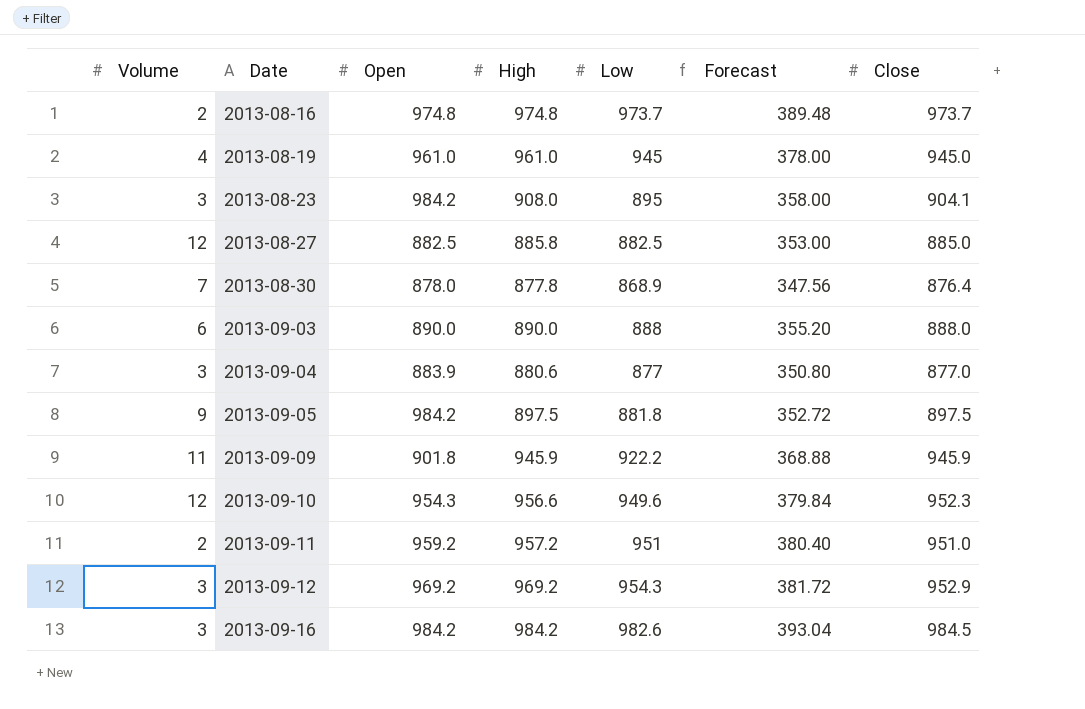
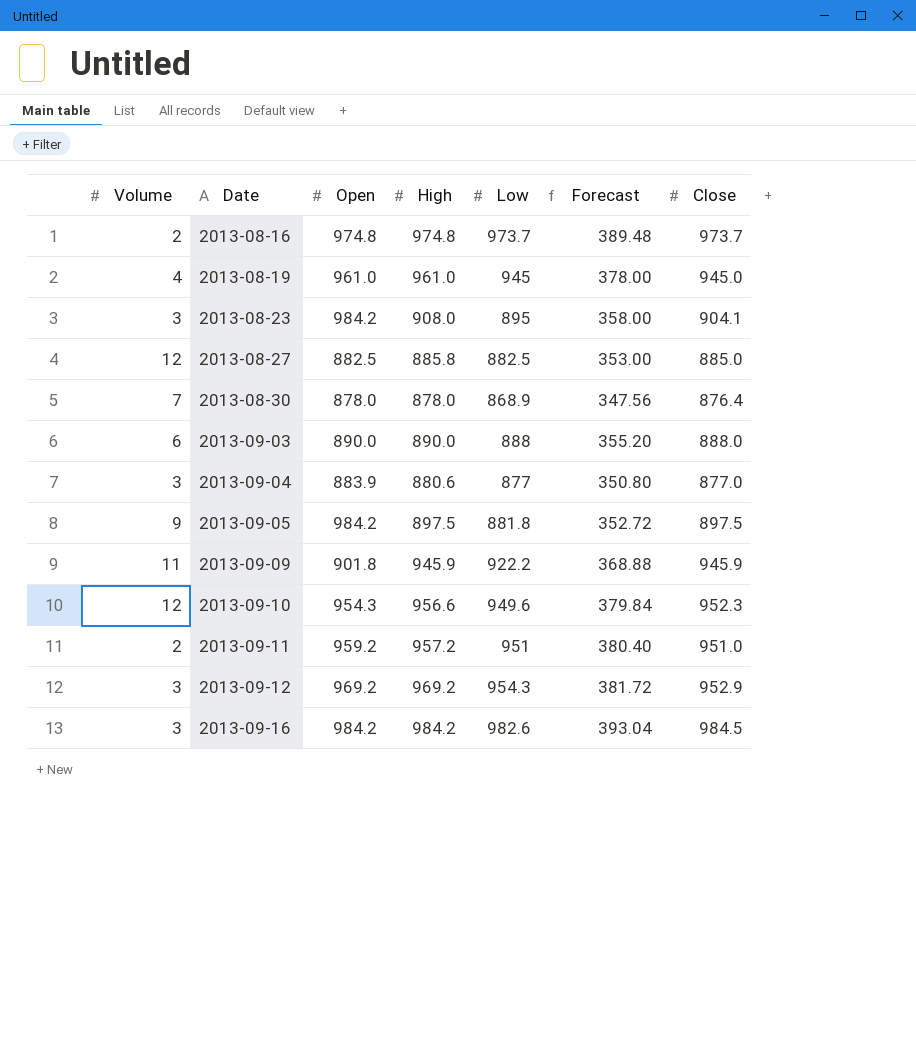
2013-08-30 | High: 877.8 -> 878.0

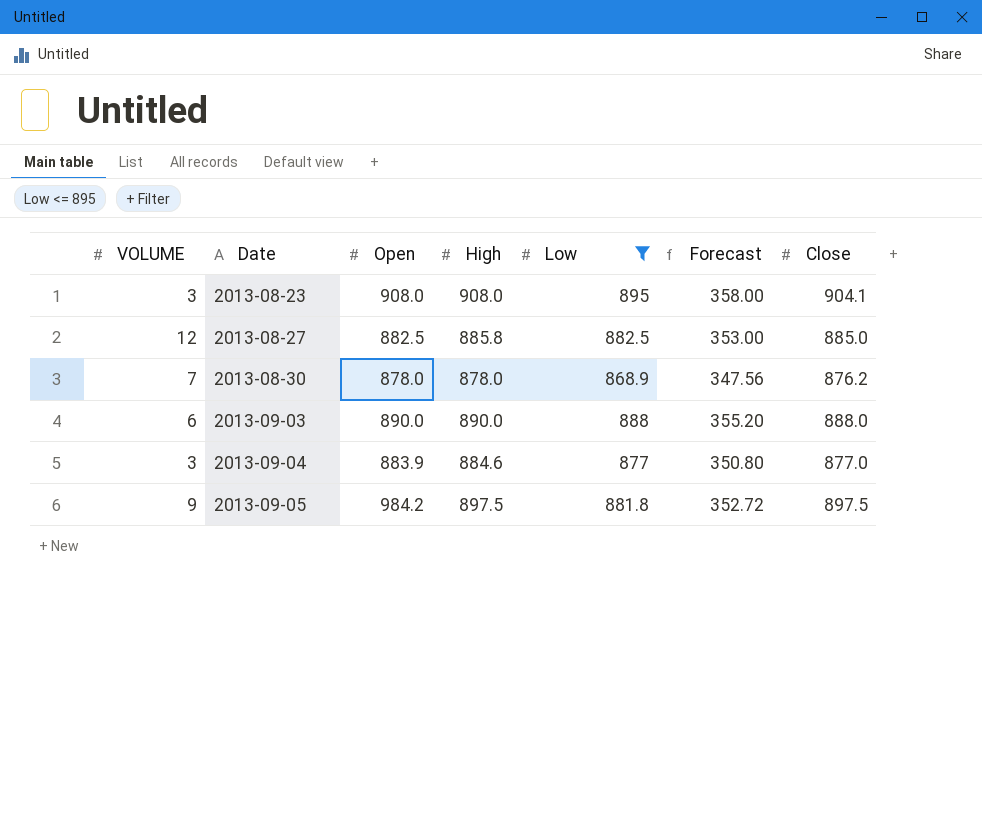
filter: none -> Low <= 895
column name: Volume -> VOLUME
2013-08-23 | Open: 984.2 -> 908.0
2013-08-30 | Close: 876.4 -> 876.2
2013-09-04 | High: 880.6 -> 884.6

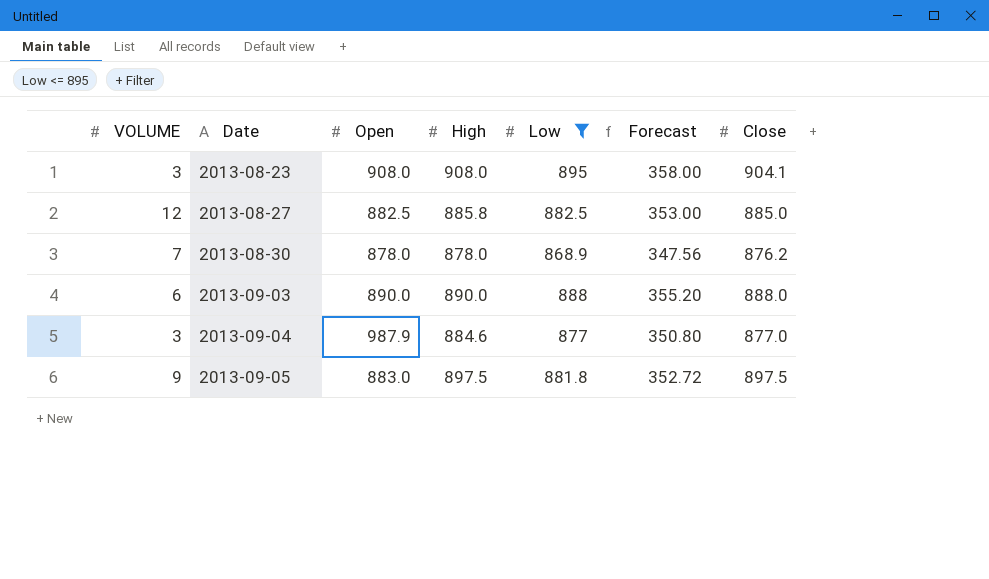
2013-09-04 | Open: 883.9 -> 987.9
2013-09-05 | Open: 984.2 -> 883.0

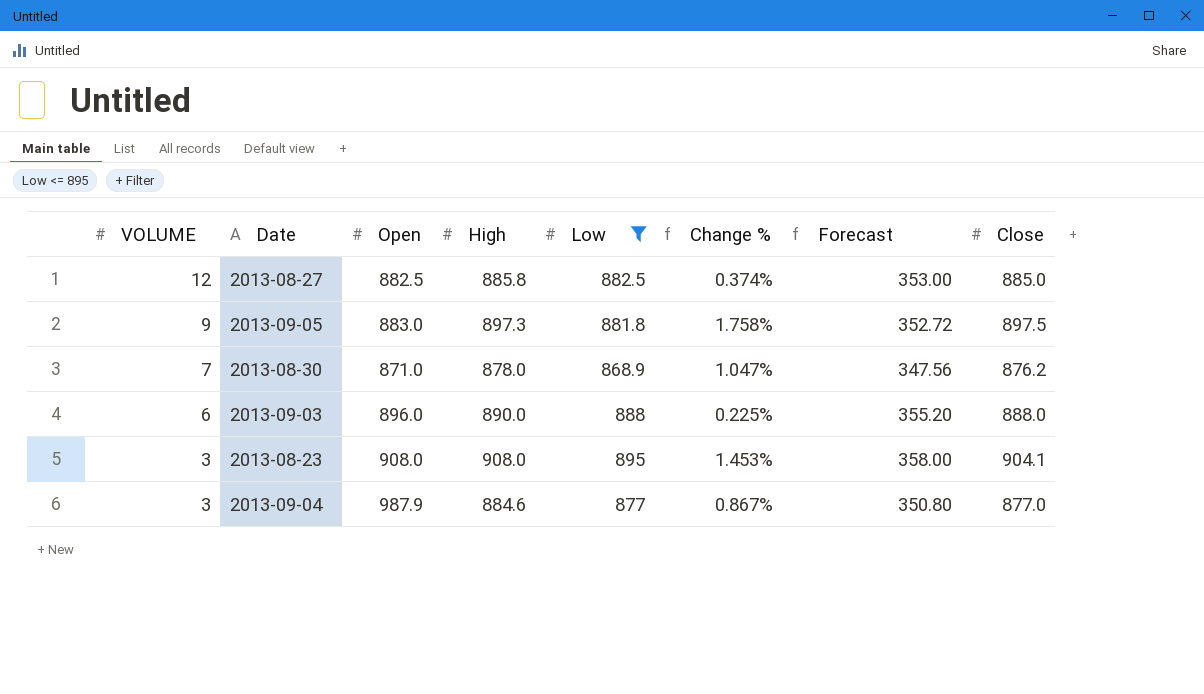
row order: Date ascending -> VOLUME descending
column Change % | formula: none -> ([High] - [Low]) / [Low]
2013-09-05 | High: 897.5 -> 897.3
2013-08-30 | Open: 878.0 -> 871.0
2013-09-03 | Open: 890.0 -> 896.0

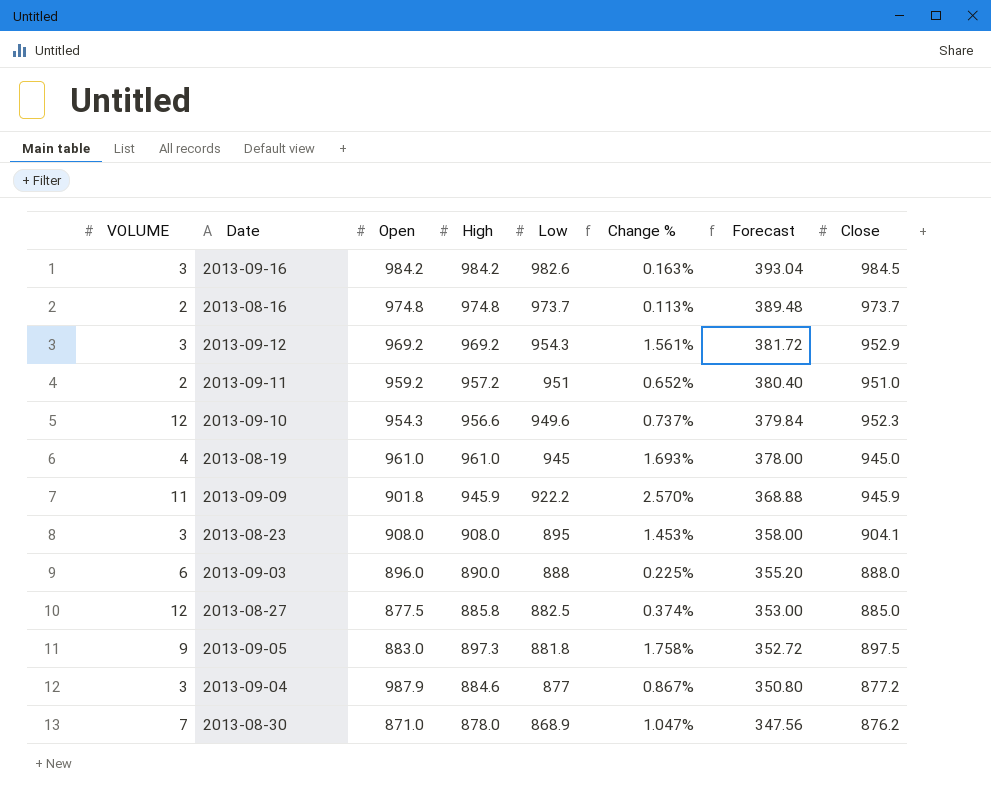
filter: Low <= 895 -> none
row order: VOLUME descending -> Low descending
2013-08-27 | Open: 882.5 -> 877.5
2013-09-04 | Close: 877.0 -> 877.2

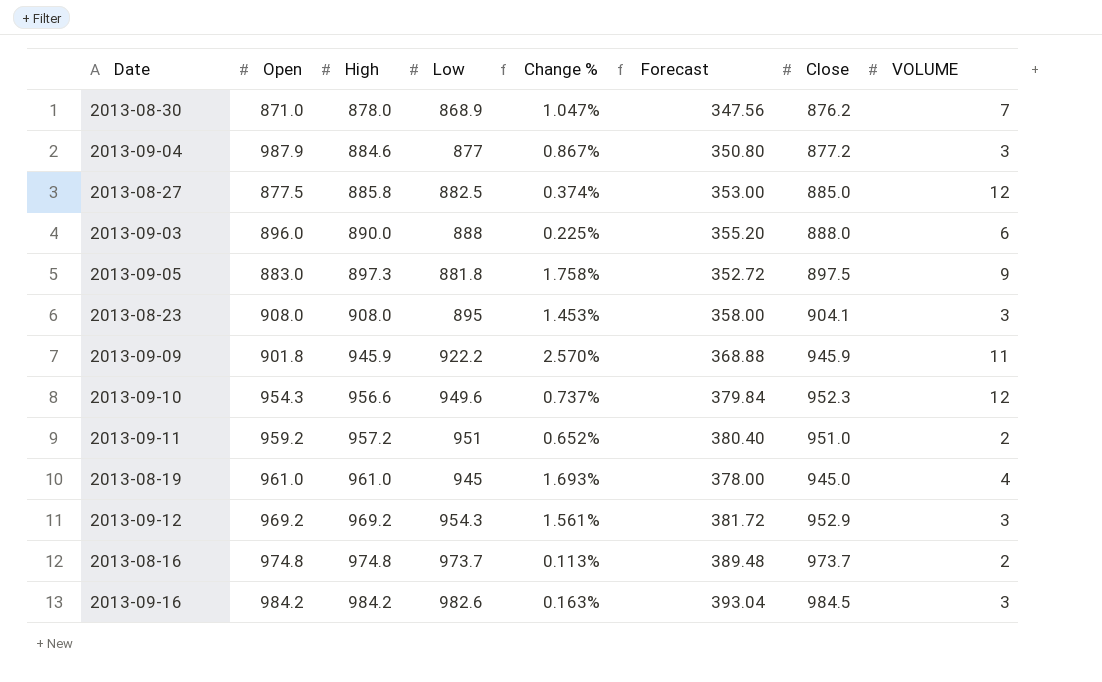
row order: Low descending -> High ascending
column VOLUME | position: 1 -> 8

